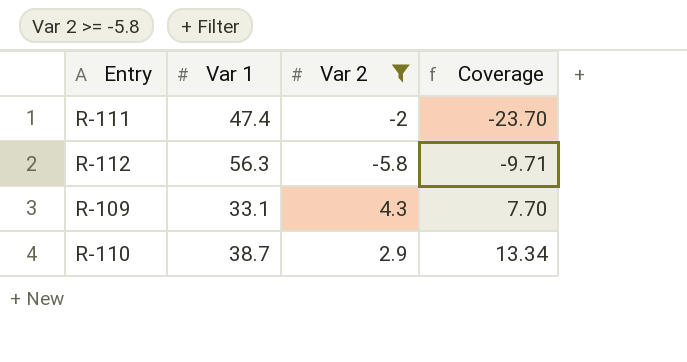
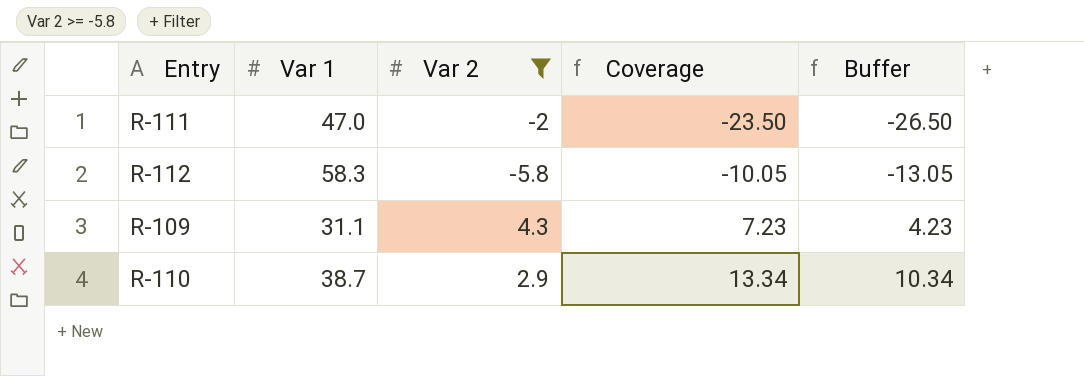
column Buffer | formula: none -> [Coverage] - 3
R-111 | Var 1: 47.4 -> 47.0
R-111 | Coverage: -23.70 -> -23.50
R-112 | Var 1: 56.3 -> 58.3
R-112 | Coverage: -9.71 -> -10.05
R-109 | Var 1: 33.1 -> 31.1
R-109 | Coverage: 7.70 -> 7.23

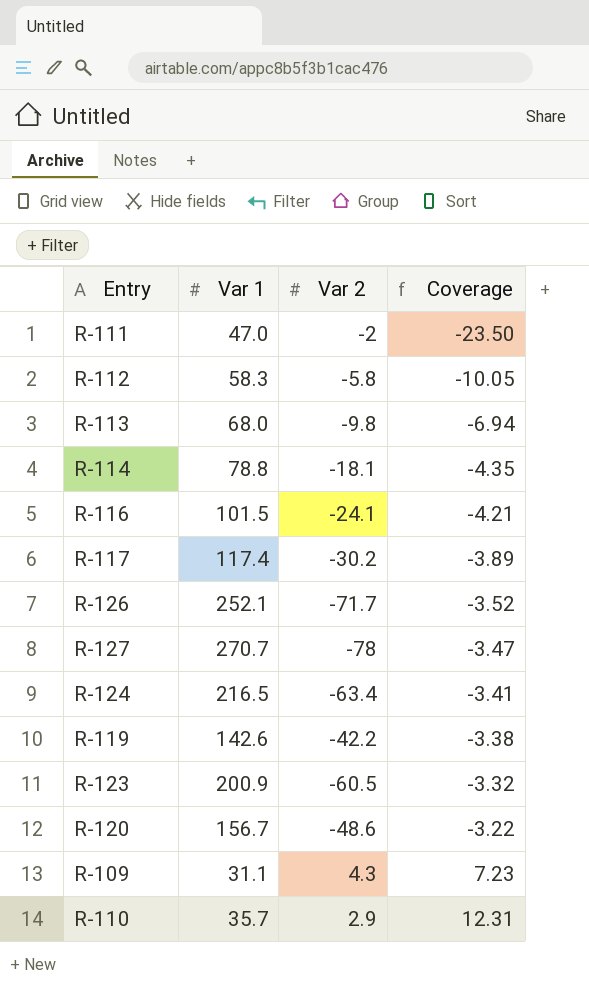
filter: Var 2 >= -5.8 -> none
column Buffer | formula: [Coverage] - 3 -> none
R-110 | Var 1: 38.7 -> 35.7
R-110 | Coverage: 13.34 -> 12.31

